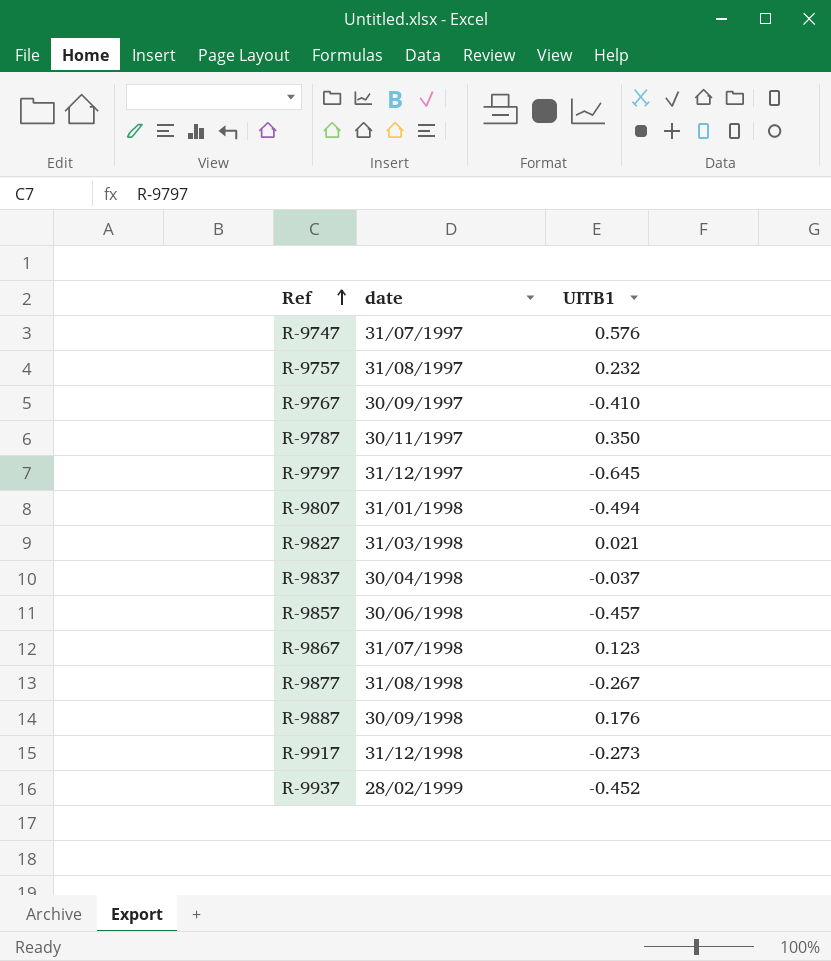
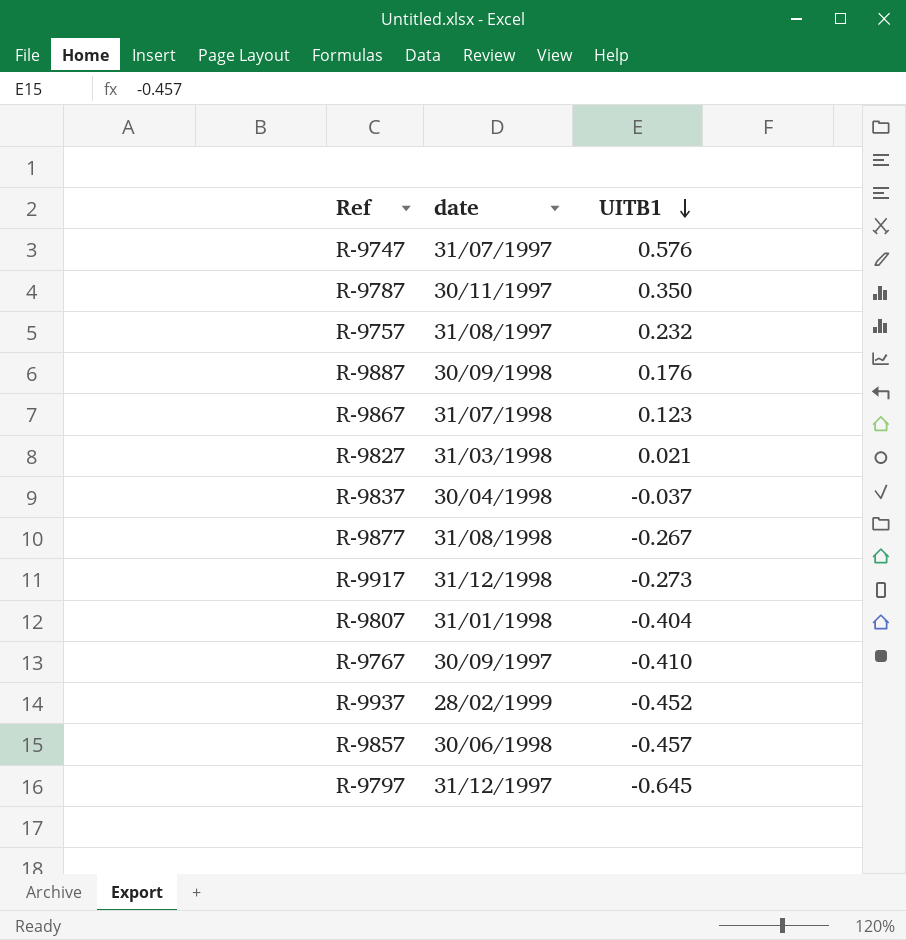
row order: Ref ascending -> UITB1 descending
R-9807 | UITB1: -0.494 -> -0.404

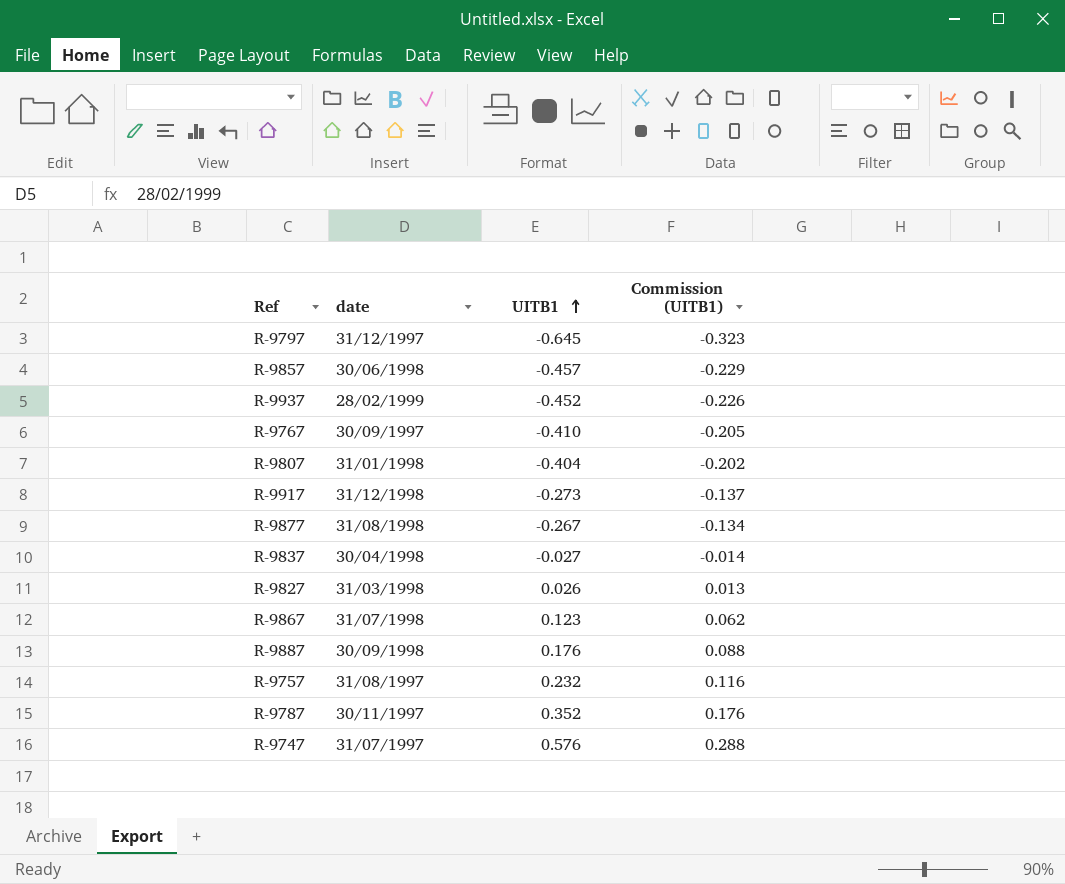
row order: UITB1 descending -> UITB1 ascending
column Commission (UITB1) | formula: none -> [UITB1] * 0.5
R-9837 | UITB1: -0.037 -> -0.027
R-9827 | UITB1: 0.021 -> 0.026
R-9787 | UITB1: 0.350 -> 0.352

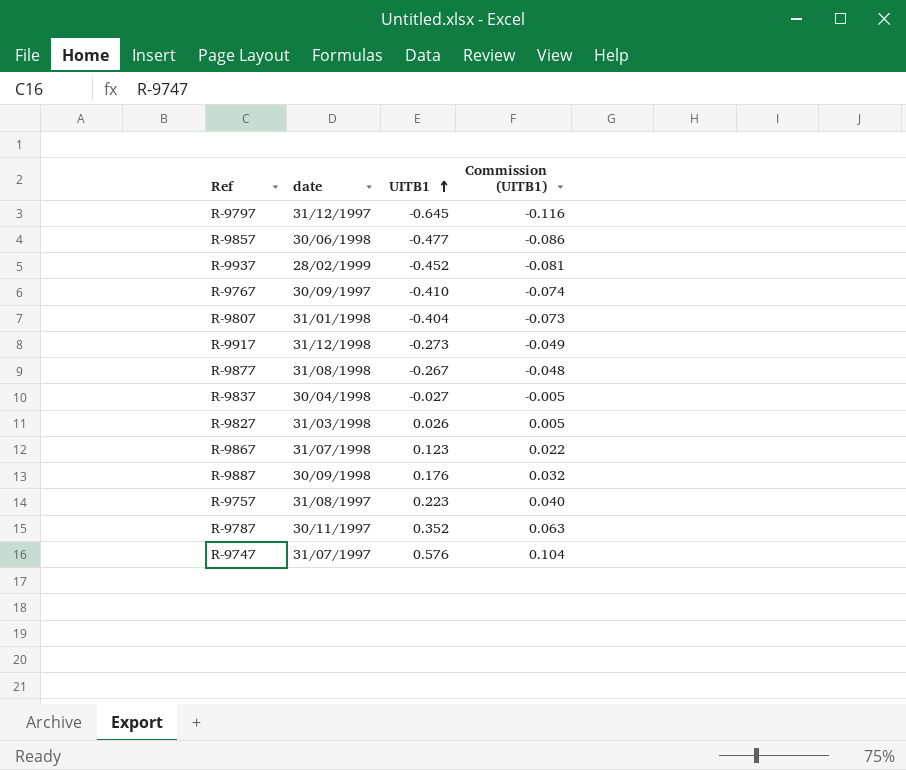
column Commission (UITB1) | formula: [UITB1] * 0.5 -> [UITB1] * 0.18
R-9857 | UITB1: -0.457 -> -0.477
R-9757 | UITB1: 0.232 -> 0.223

